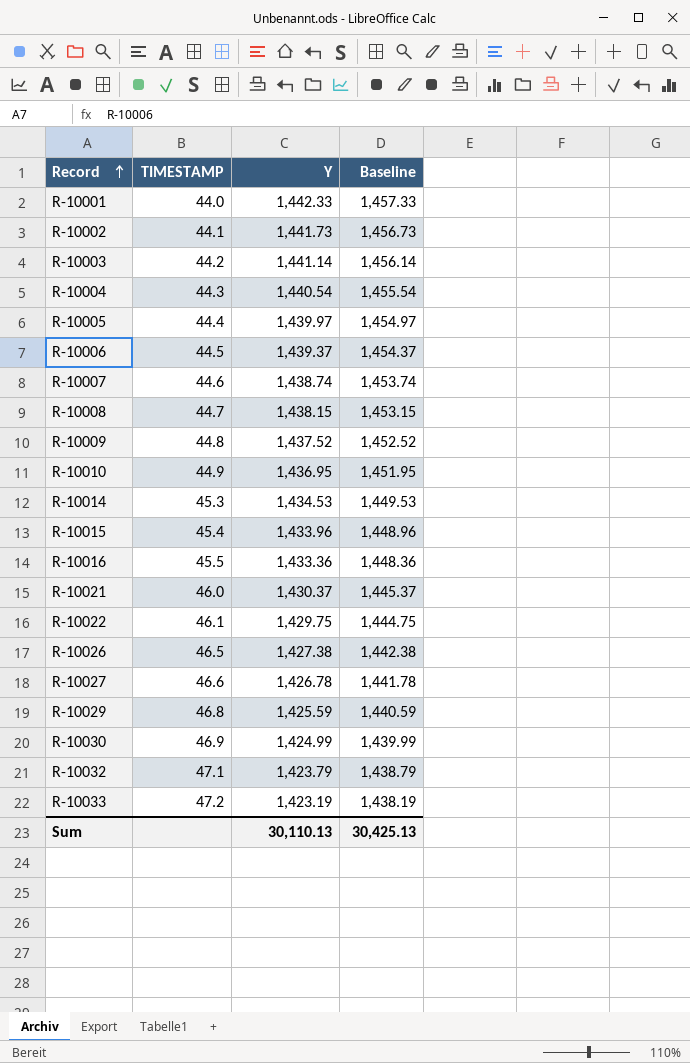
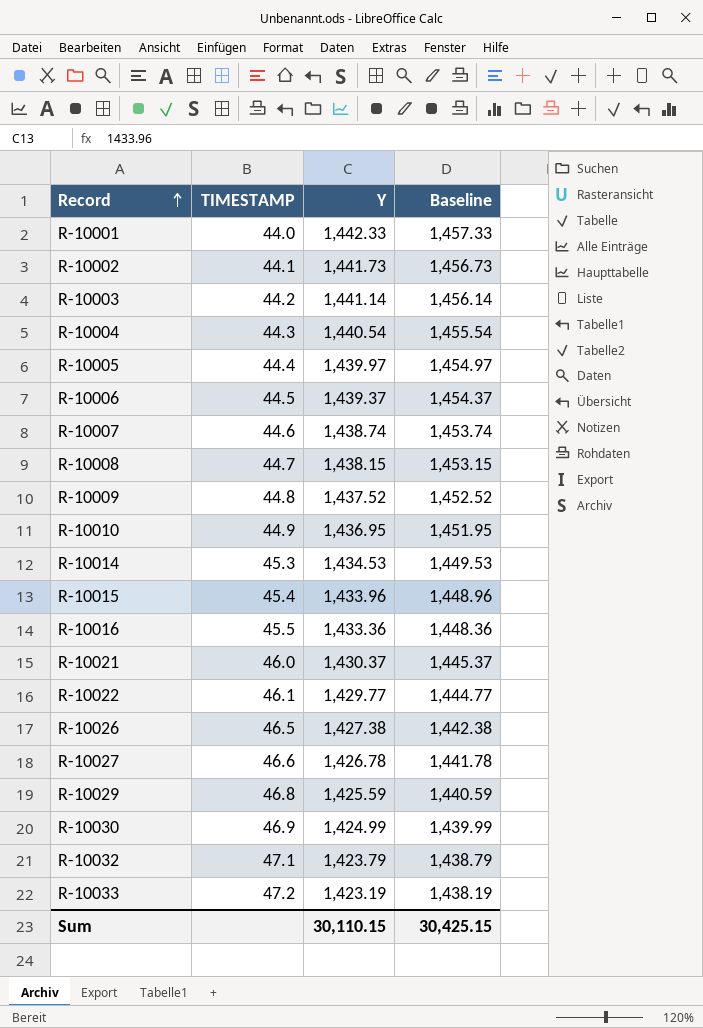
R-10022 | Y: 1,429.75 -> 1,429.77
R-10022 | Baseline: 1,444.75 -> 1,444.77
Sum | Y: 30,110.13 -> 30,110.15
Sum | Baseline: 30,425.13 -> 30,425.15

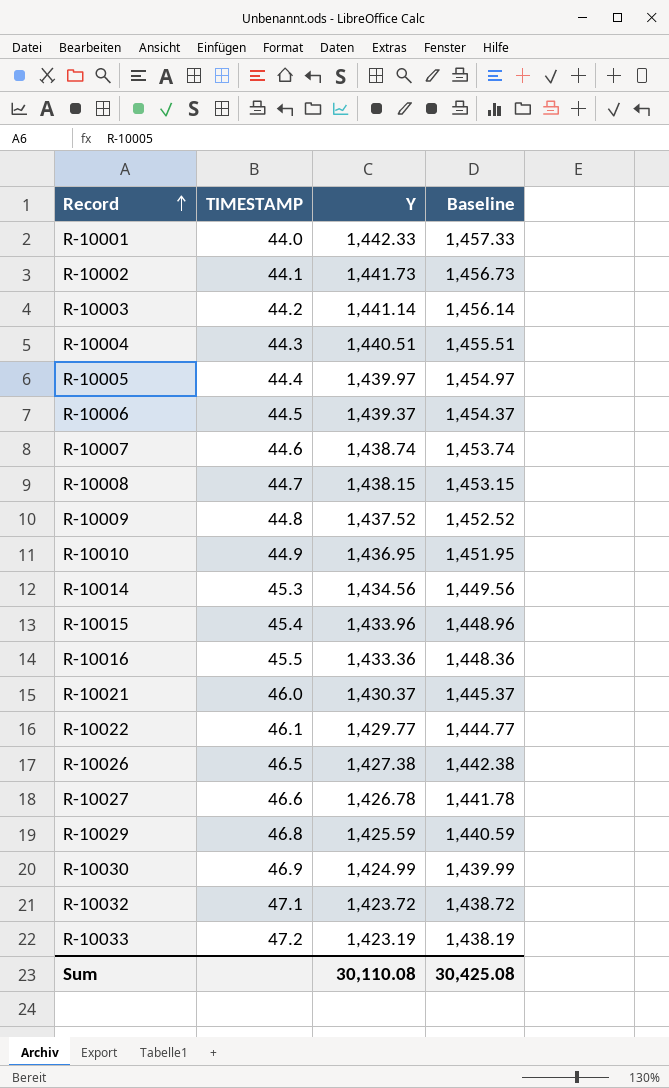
R-10004 | Y: 1,440.54 -> 1,440.51
R-10004 | Baseline: 1,455.54 -> 1,455.51
R-10014 | Y: 1,434.53 -> 1,434.56
R-10014 | Baseline: 1,449.53 -> 1,449.56
R-10032 | Y: 1,423.79 -> 1,423.72
R-10032 | Baseline: 1,438.79 -> 1,438.72
Sum | Y: 30,110.15 -> 30,110.08
Sum | Baseline: 30,425.15 -> 30,425.08

